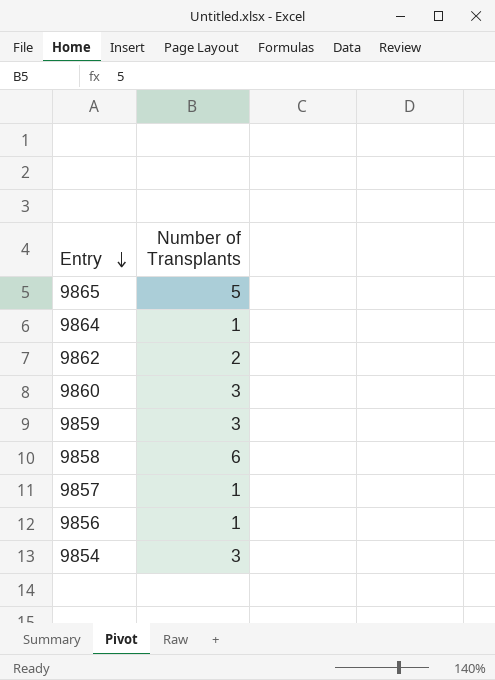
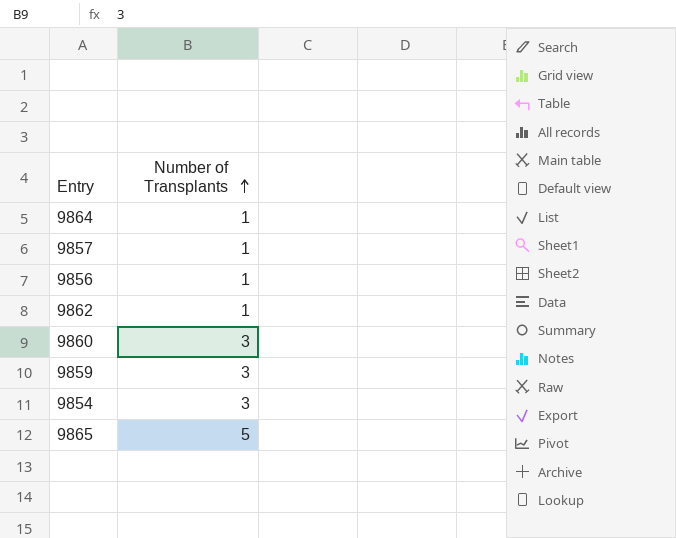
row order: Entry descending -> Number of Transplants ascending
row 9858: 6 -> none
9862 | Number of Transplants: 2 -> 1

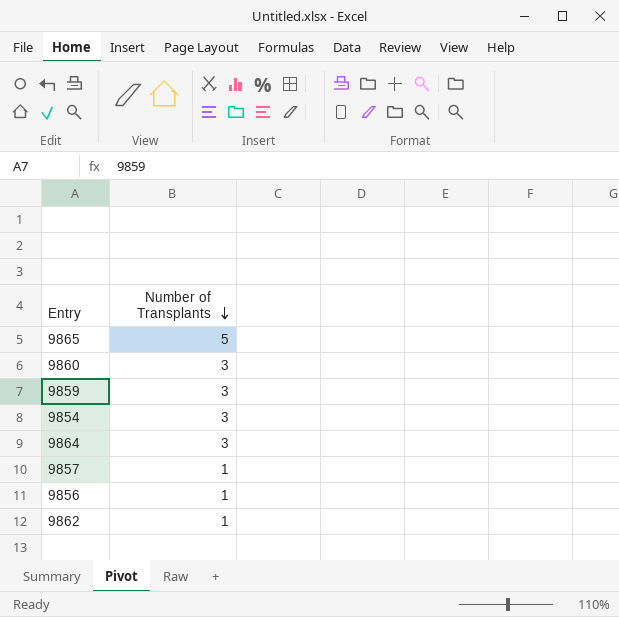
row order: Number of Transplants ascending -> Number of Transplants descending
9864 | Number of Transplants: 1 -> 3

